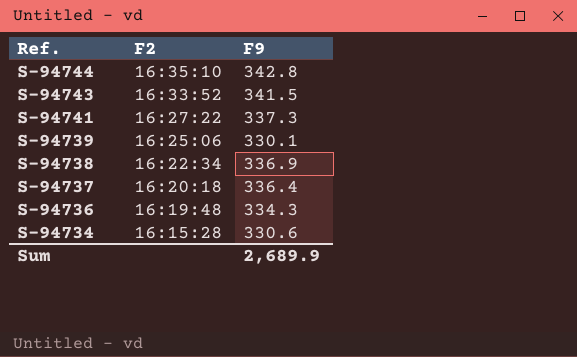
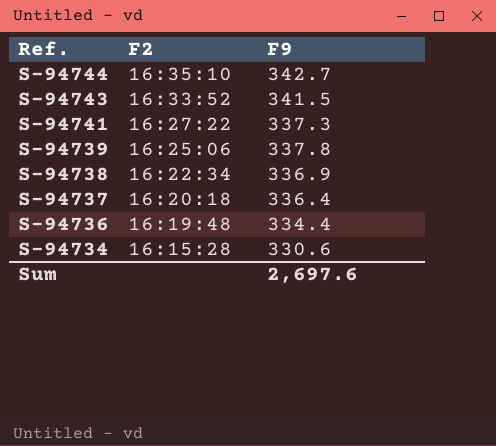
S-94744 | F9: 342.8 -> 342.7
S-94739 | F9: 330.1 -> 337.8
S-94736 | F9: 334.3 -> 334.4
Sum | F9: 2,689.9 -> 2,697.6

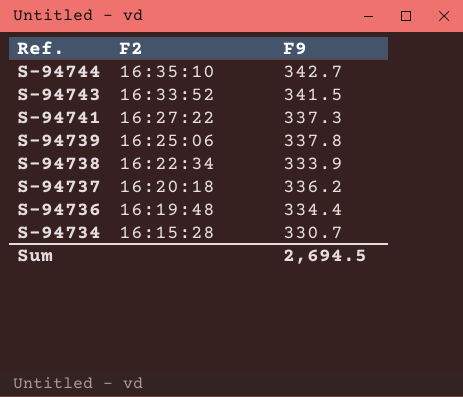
S-94738 | F9: 336.9 -> 333.9
S-94737 | F9: 336.4 -> 336.2
S-94734 | F9: 330.6 -> 330.7
Sum | F9: 2,697.6 -> 2,694.5

